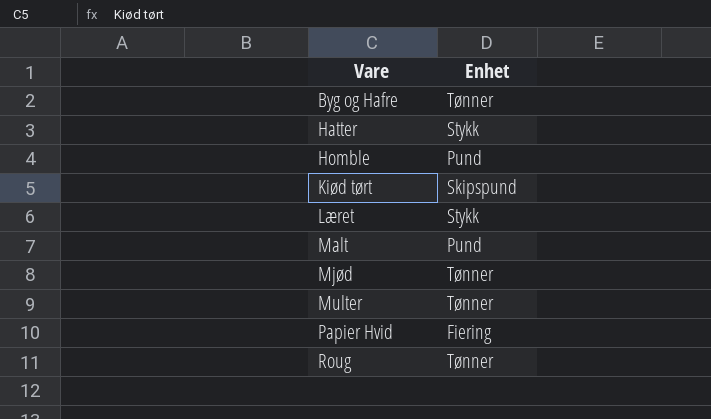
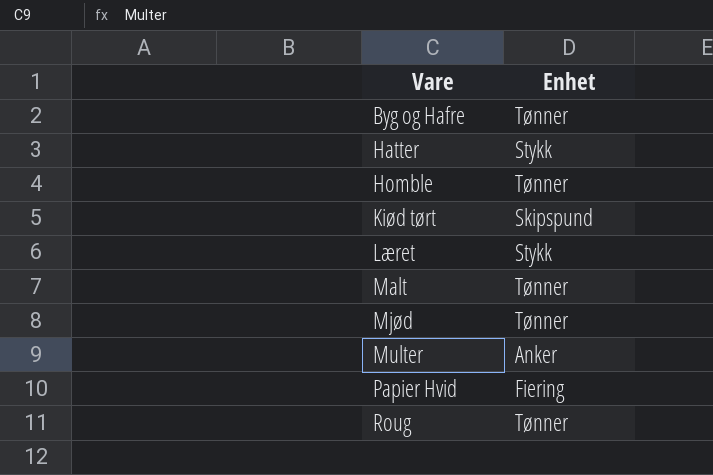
Homble | Enhet: Pund -> Tønner
Malt | Enhet: Pund -> Tønner
Multer | Enhet: Tønner -> Anker

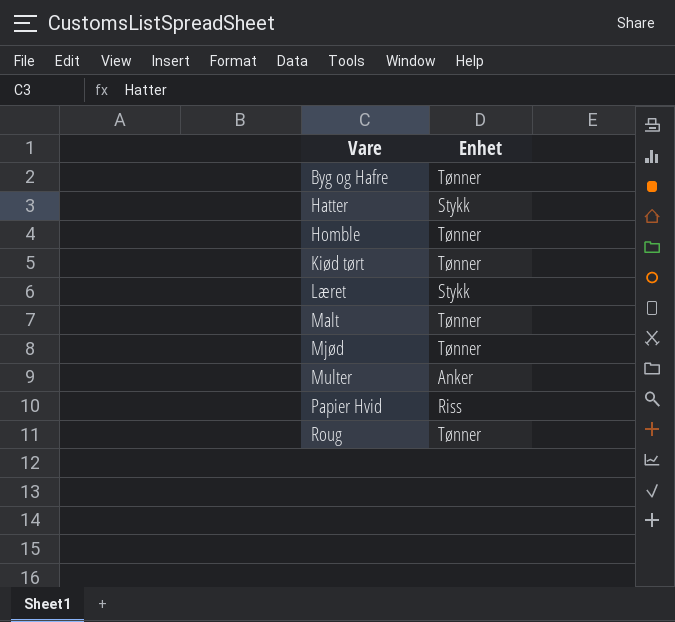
Kiød tørt | Enhet: Skipspund -> Tønner
Papier Hvid | Enhet: Fiering -> Riss

